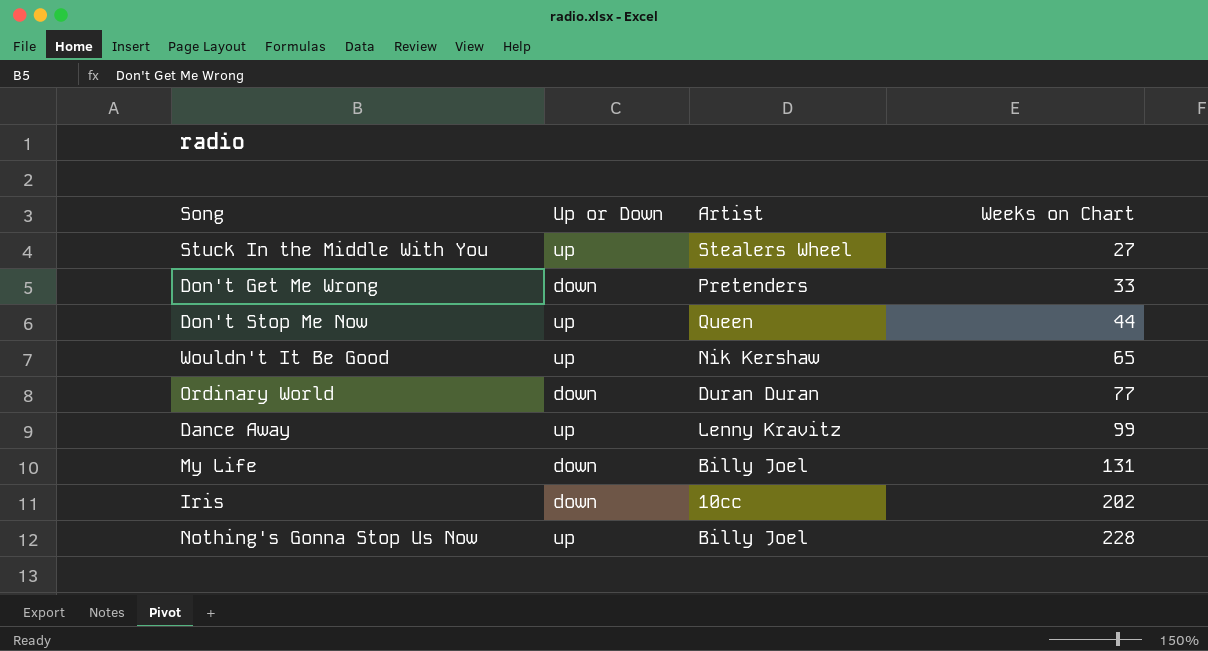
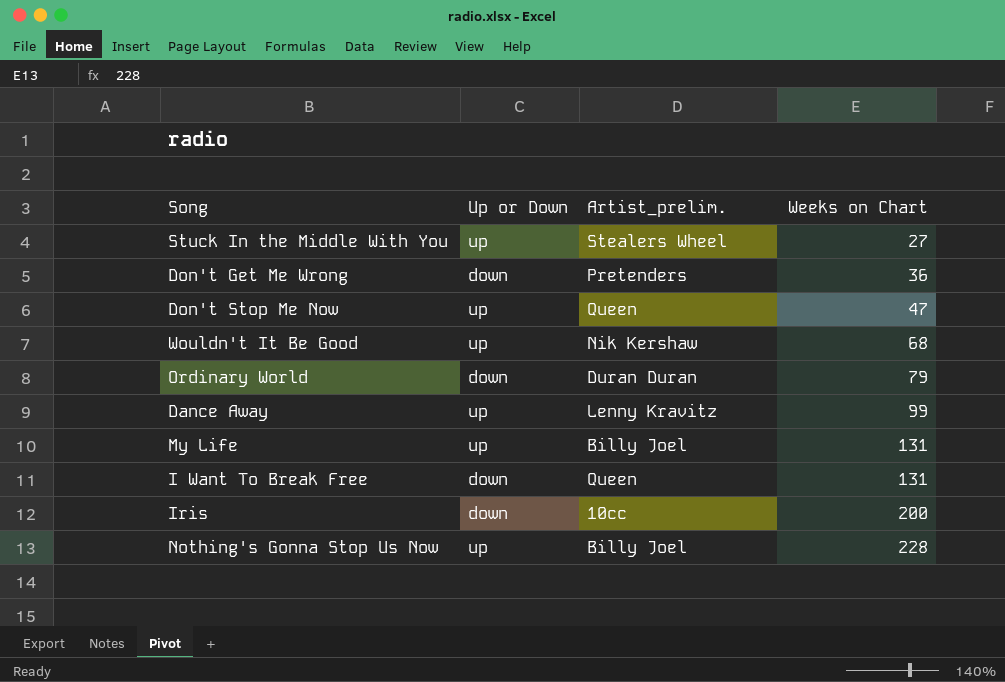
column name: Artist -> Artist_prelim.
Don't Get Me Wrong | Weeks on Chart: 33 -> 36
Don't Stop Me Now | Weeks on Chart: 44 -> 47
Wouldn't It Be Good | Weeks on Chart: 65 -> 68
Ordinary World | Weeks on Chart: 77 -> 79
My Life | Up or Down: down -> up
row I Want To Break Free: none -> down | Queen | 131
Iris | Weeks on Chart: 202 -> 200

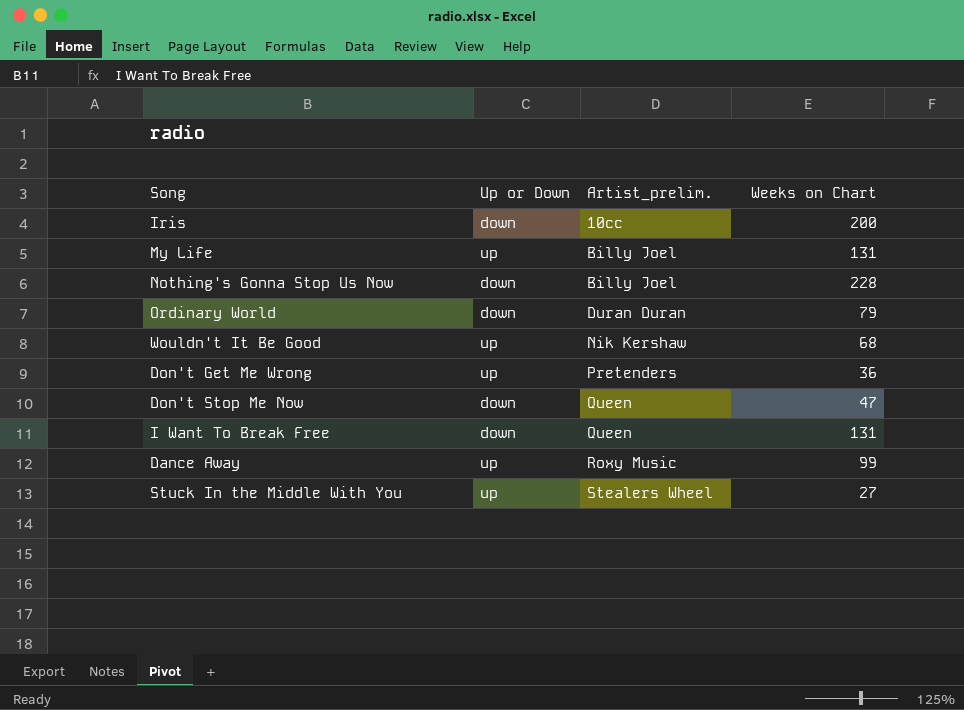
row order: Weeks on Chart ascending -> Artist_prelim. ascending
Nothing's Gonna Stop Us Now | Up or Down: up -> down
Don't Get Me Wrong | Up or Down: down -> up
Don't Stop Me Now | Up or Down: up -> down
Dance Away | Artist_prelim.: Lenny Kravitz -> Roxy Music

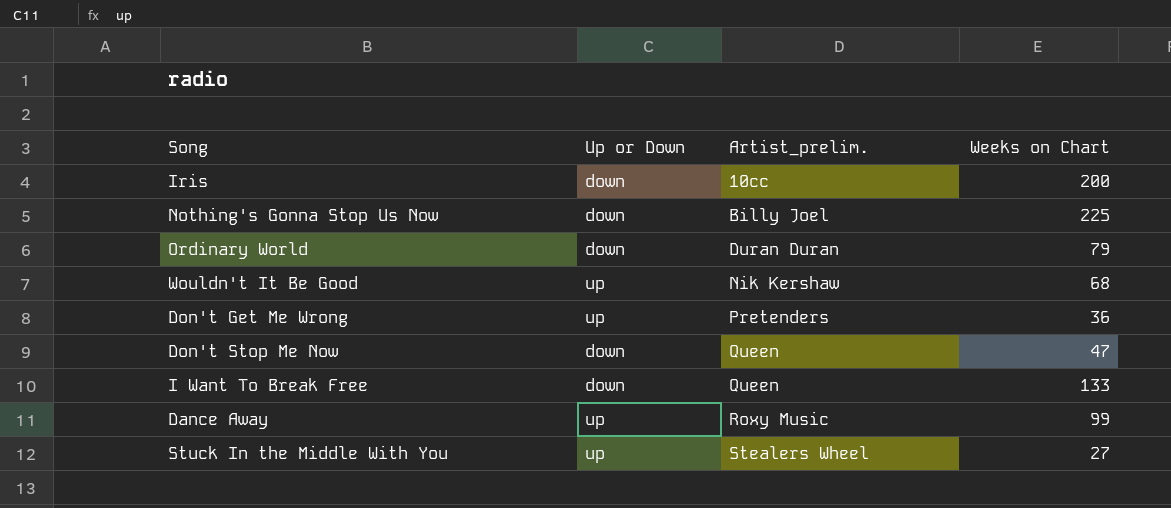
row My Life: up | Billy Joel | 131 -> none
Nothing's Gonna Stop Us Now | Weeks on Chart: 228 -> 225
I Want To Break Free | Weeks on Chart: 131 -> 133

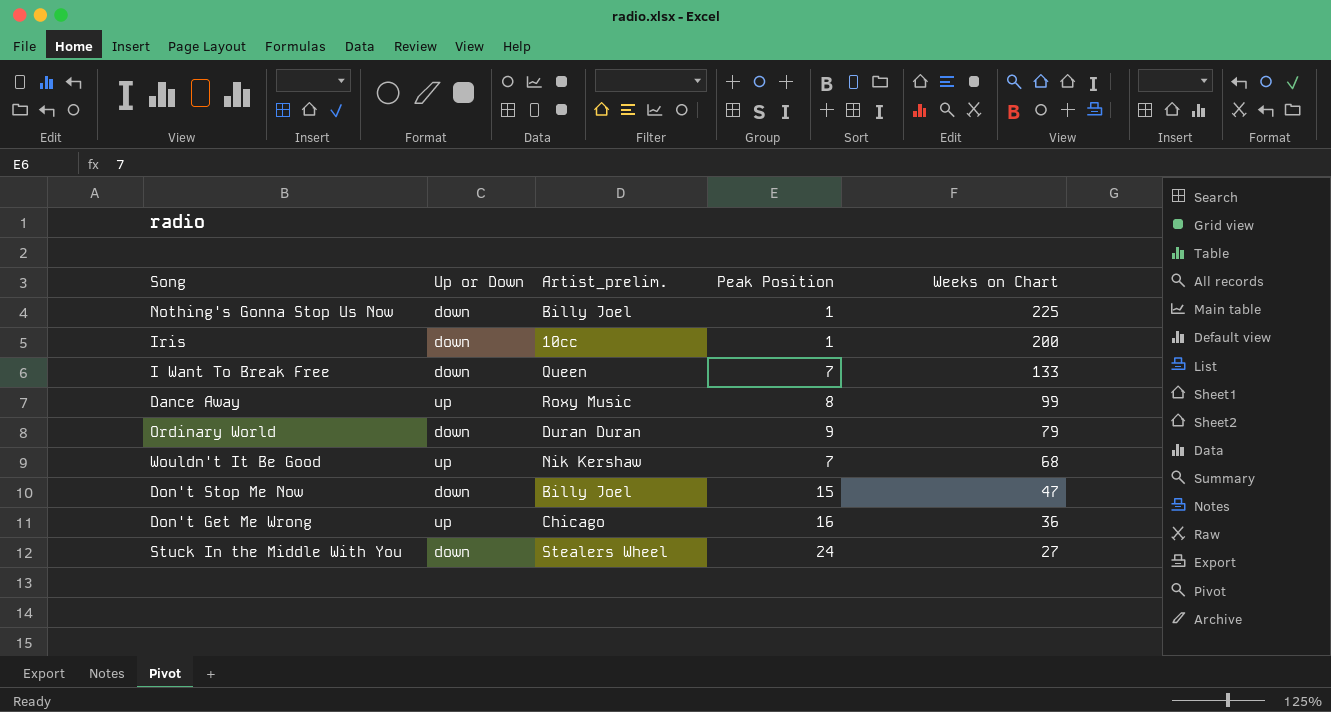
row order: Artist_prelim. ascending -> Weeks on Chart descending
column Peak Position | position: none -> 4
Don't Stop Me Now | Artist_prelim.: Queen -> Billy Joel
Don't Get Me Wrong | Artist_prelim.: Pretenders -> Chicago
Stuck In the Middle With You | Up or Down: up -> down

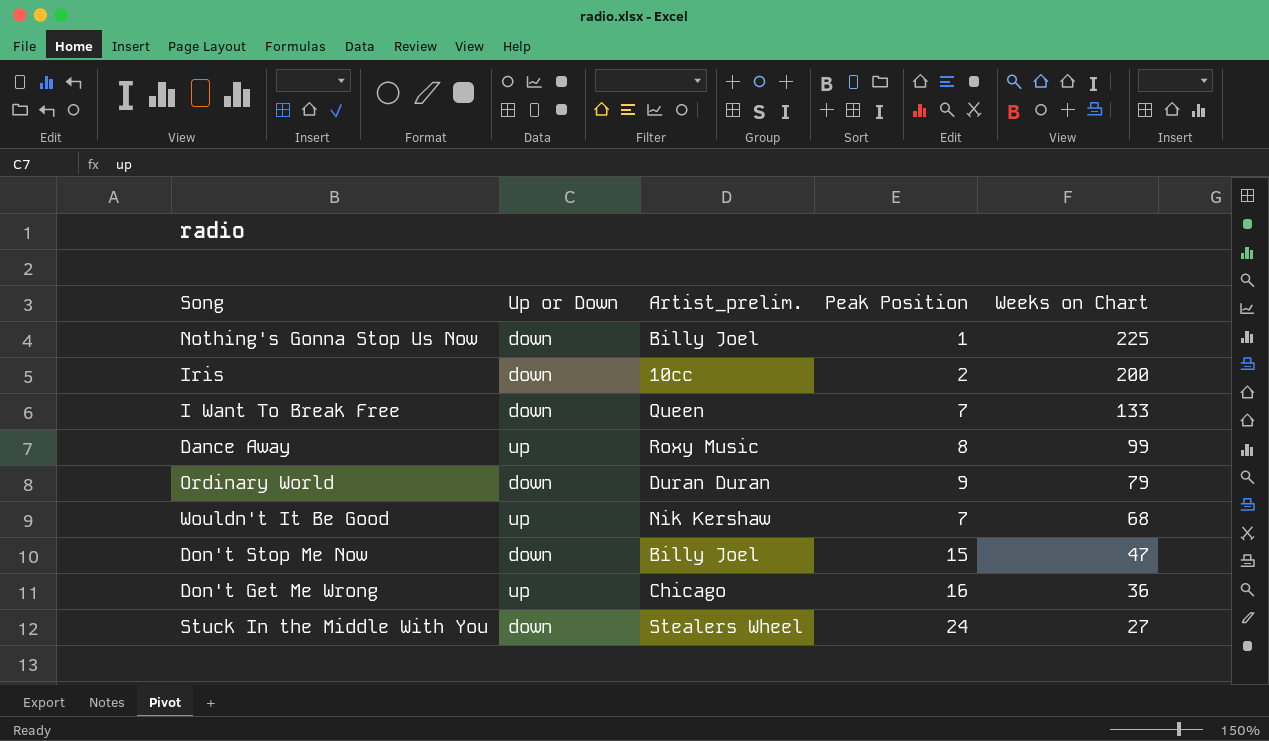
Iris | Peak Position: 1 -> 2

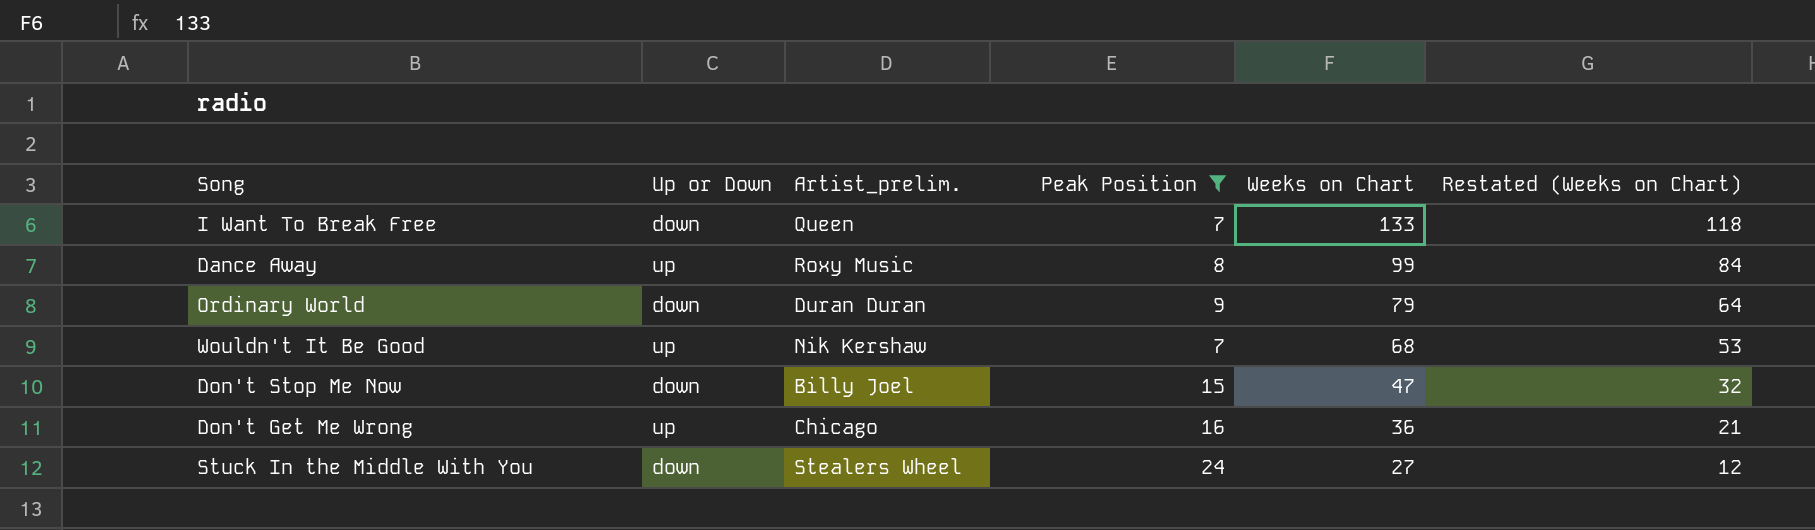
filter: none -> Peak Position >= 7
column Restated (Weeks on Chart) | formula: none -> [Weeks on Chart] - 15

